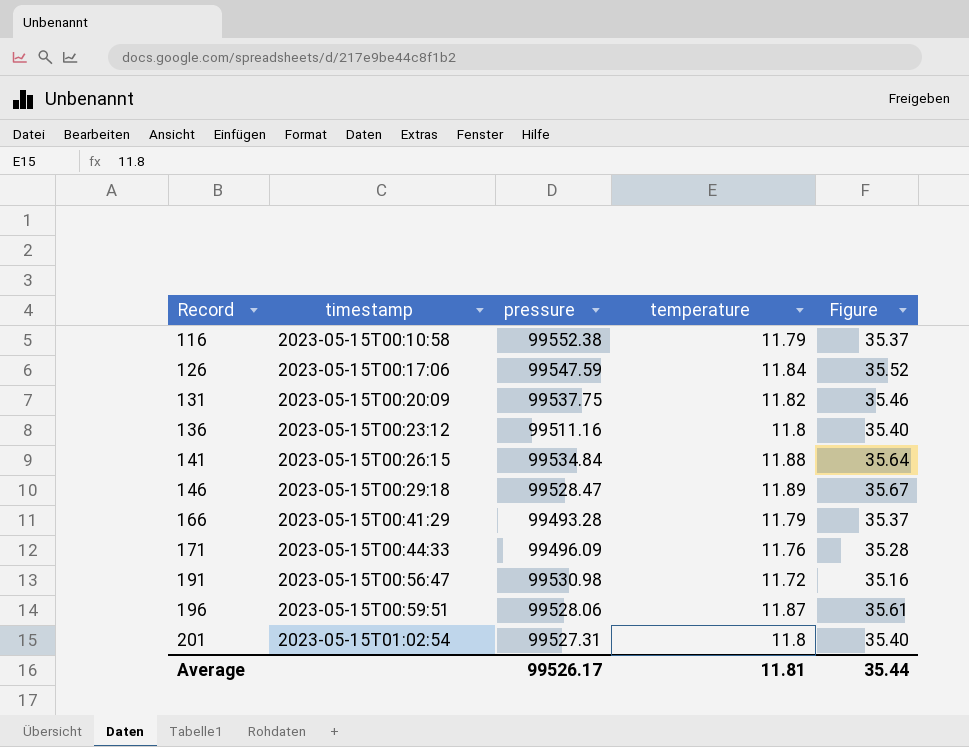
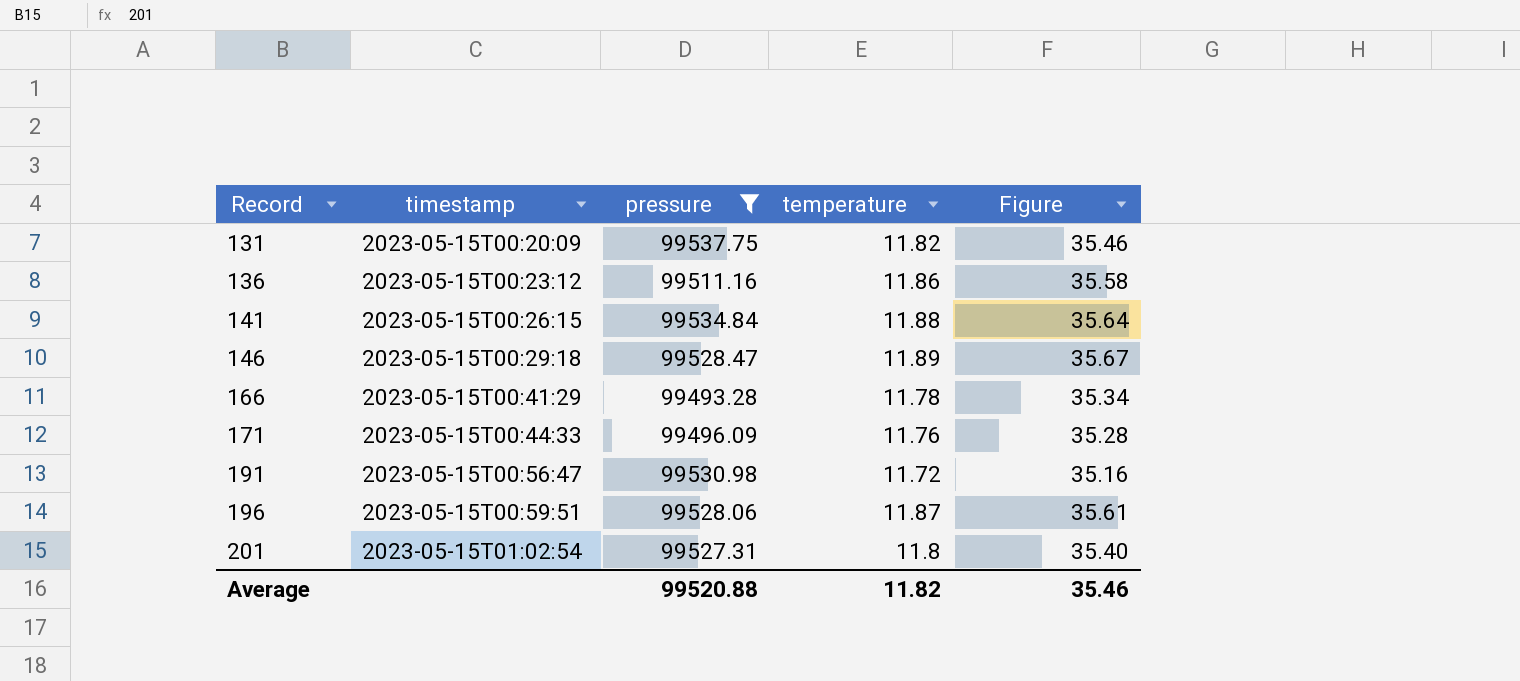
filter: none -> pressure <= 99537.75
136 | temperature: 11.8 -> 11.86
136 | Figure: 35.40 -> 35.58
166 | temperature: 11.79 -> 11.78
166 | Figure: 35.37 -> 35.34
Average | pressure: 99526.17 -> 99520.88
Average | temperature: 11.81 -> 11.82
Average | Figure: 35.44 -> 35.46

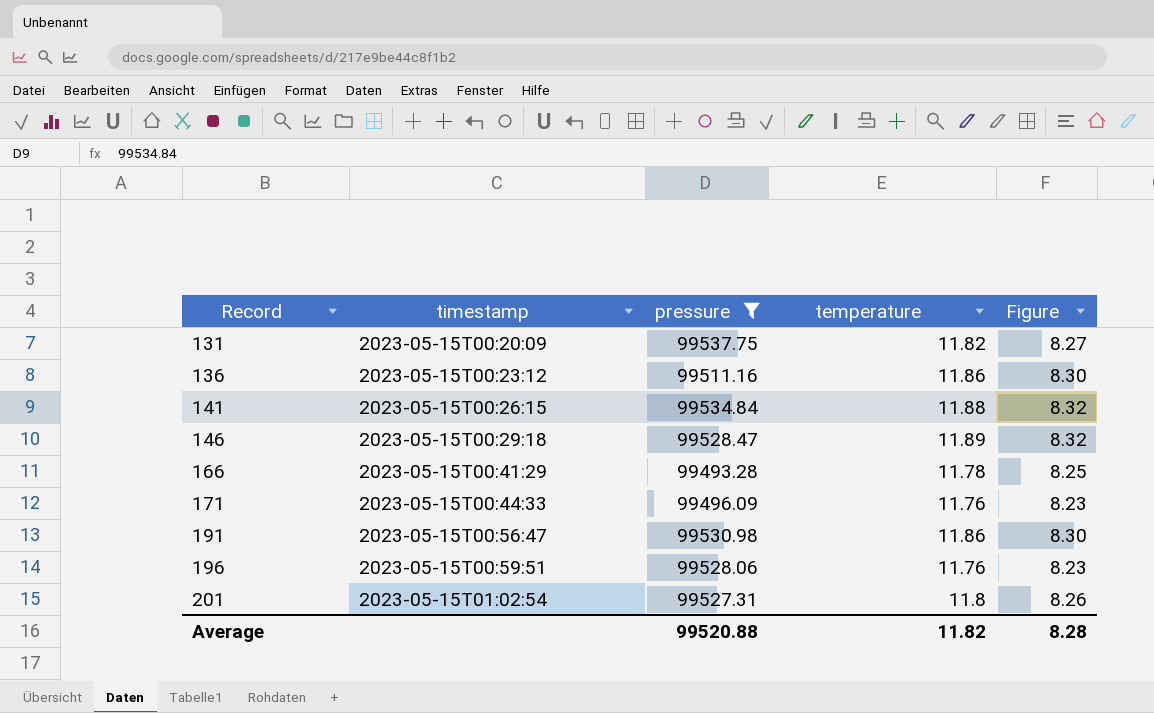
column Figure | formula: [temperature] * 3 -> [temperature] * 0.7
191 | temperature: 11.72 -> 11.86
196 | temperature: 11.87 -> 11.76
Average | Figure: 35.46 -> 8.28

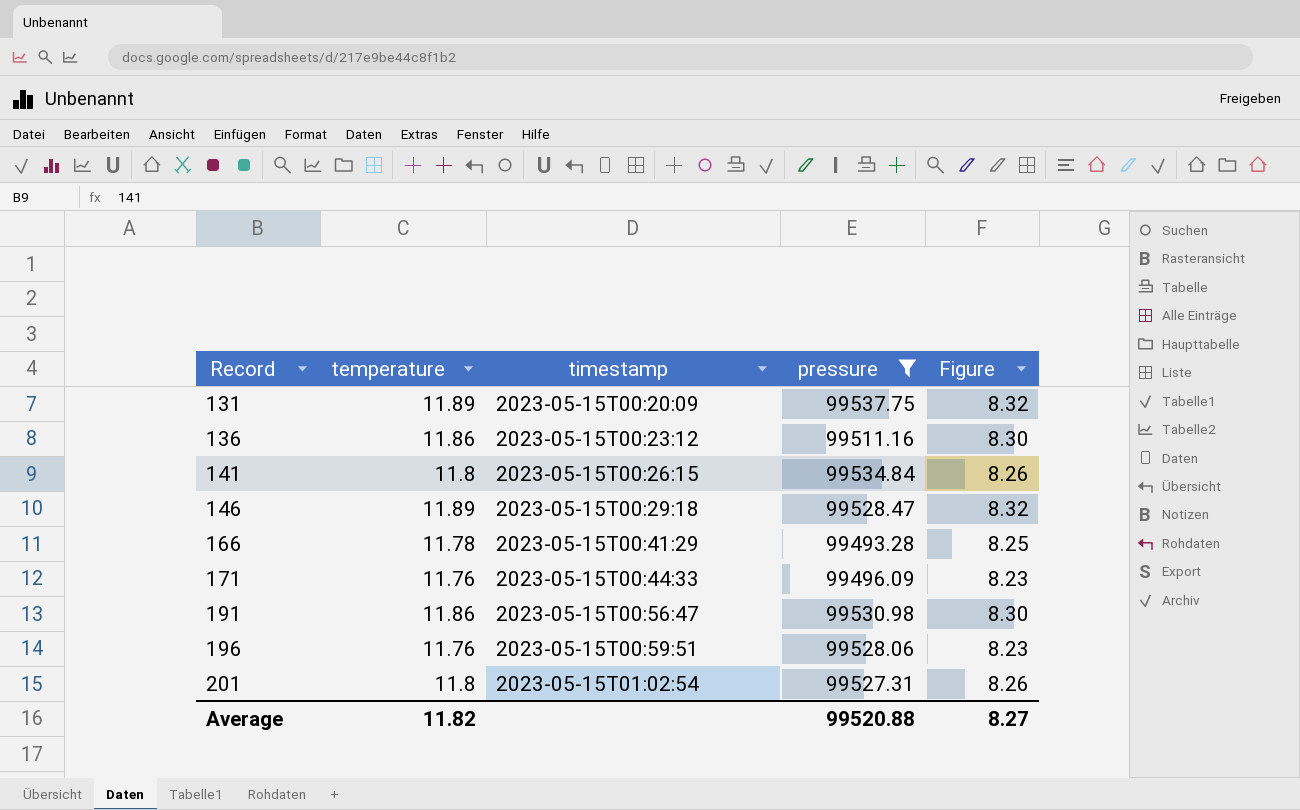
column temperature | position: 4 -> 2
131 | temperature: 11.82 -> 11.89
131 | Figure: 8.27 -> 8.32
141 | temperature: 11.88 -> 11.8
141 | Figure: 8.32 -> 8.26
Average | Figure: 8.28 -> 8.27

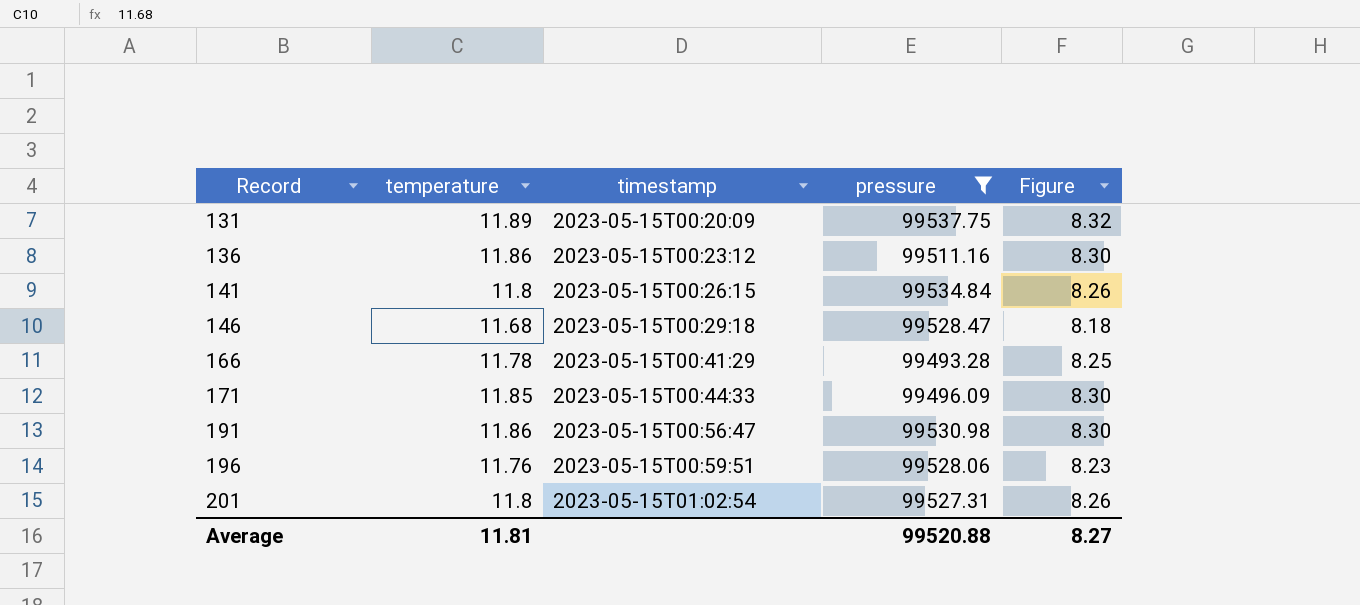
146 | temperature: 11.89 -> 11.68
146 | Figure: 8.32 -> 8.18
171 | temperature: 11.76 -> 11.85
171 | Figure: 8.23 -> 8.30
Average | temperature: 11.82 -> 11.81

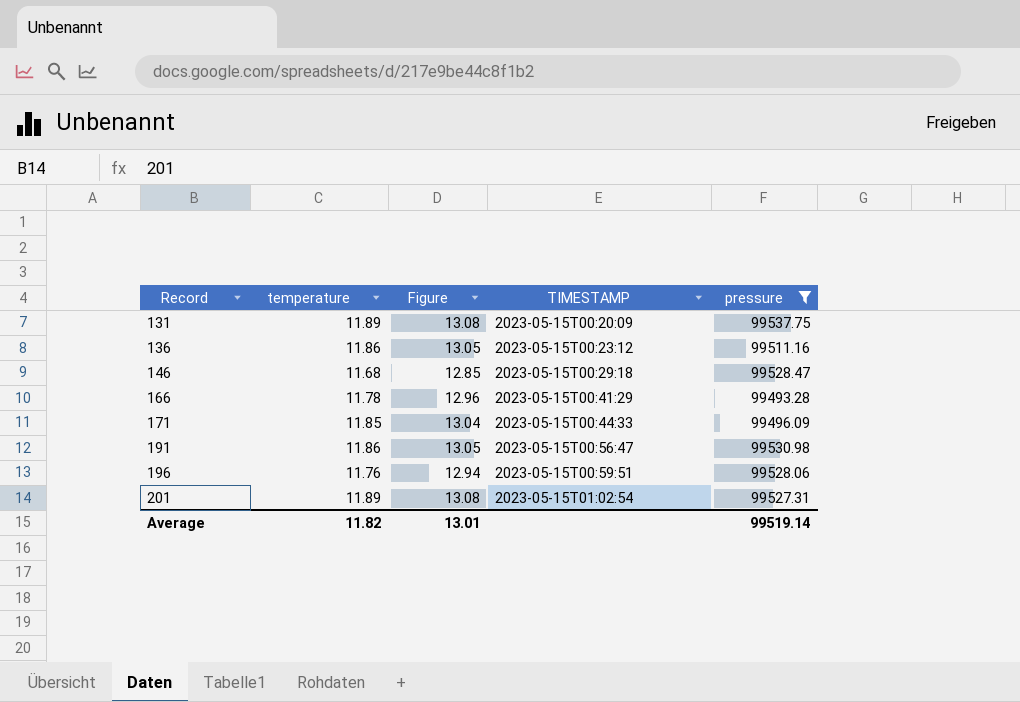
column Figure | formula: [temperature] * 0.7 -> [temperature] * 1.1
column Figure | position: 5 -> 3
column name: timestamp -> TIMESTAMP
row 141: 11.8 | 2023-05-15T00:26:15 | 99534.84 | 8.26 -> none
201 | temperature: 11.8 -> 11.89
Average | temperature: 11.81 -> 11.82
Average | Figure: 8.27 -> 13.01
Average | pressure: 99520.88 -> 99519.14

